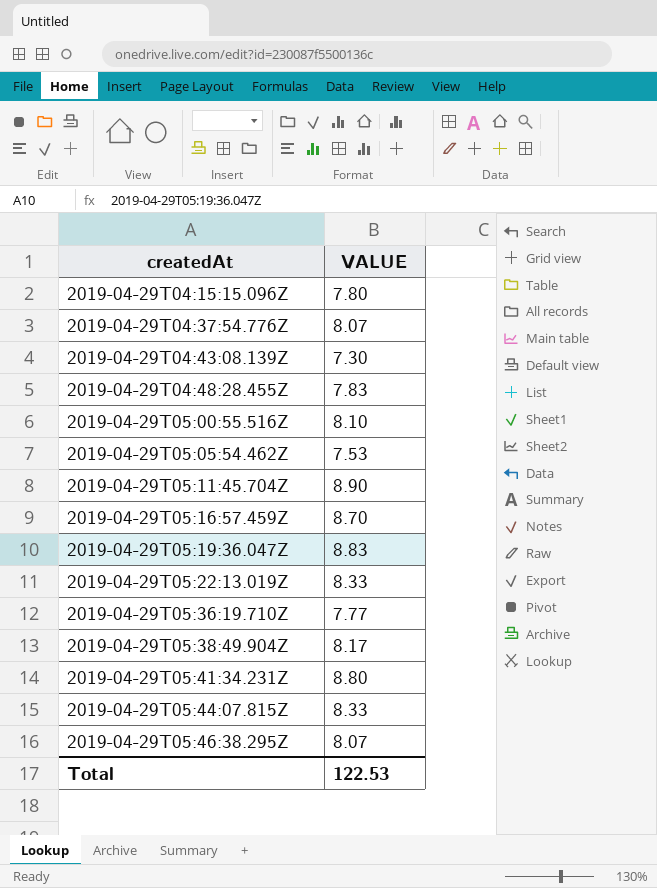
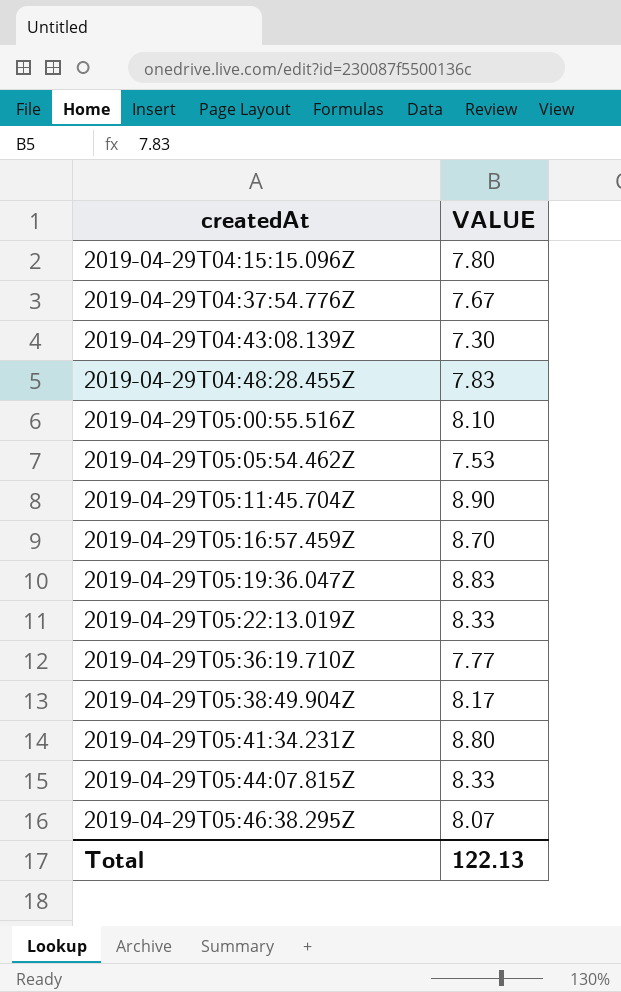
2019-04-29T04:37:54.776Z | VALUE: 8.07 -> 7.67
Total | VALUE: 122.53 -> 122.13

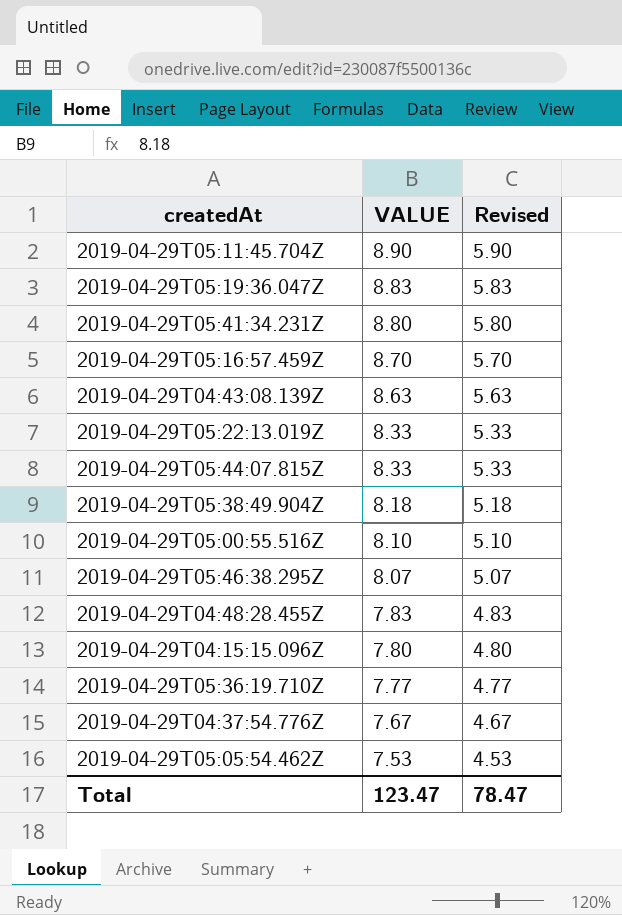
row order: createdAt ascending -> VALUE descending
column Revised | formula: none -> [VALUE] - 3
2019-04-29T04:43:08.139Z | VALUE: 7.30 -> 8.63
2019-04-29T05:38:49.904Z | VALUE: 8.17 -> 8.18
Total | VALUE: 122.13 -> 123.47

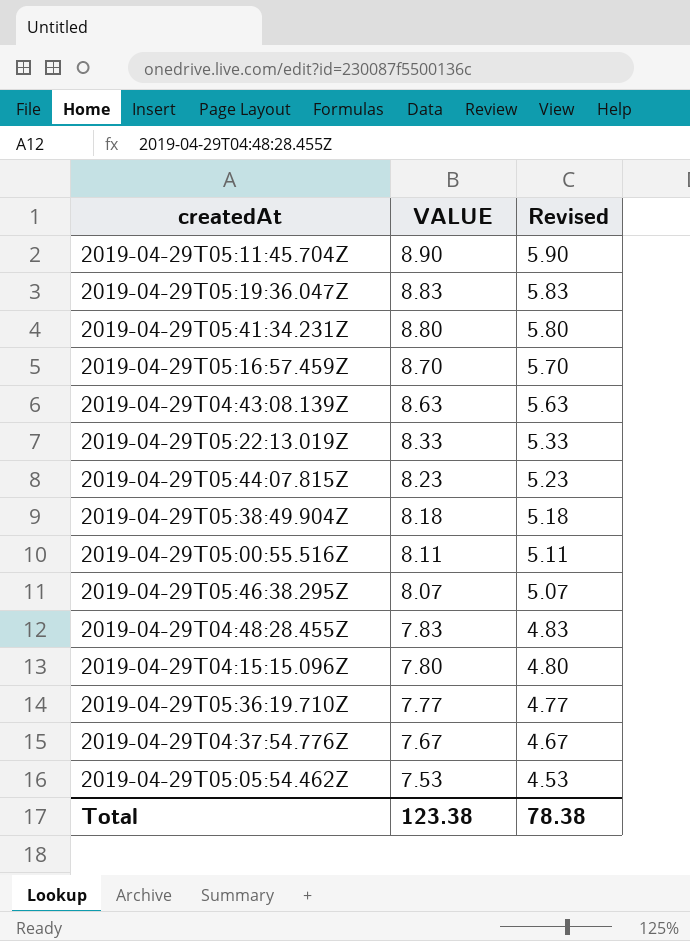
2019-04-29T05:44:07.815Z | VALUE: 8.33 -> 8.23
2019-04-29T05:44:07.815Z | Revised: 5.33 -> 5.23
2019-04-29T05:00:55.516Z | VALUE: 8.10 -> 8.11
2019-04-29T05:00:55.516Z | Revised: 5.10 -> 5.11
Total | VALUE: 123.47 -> 123.38
Total | Revised: 78.47 -> 78.38

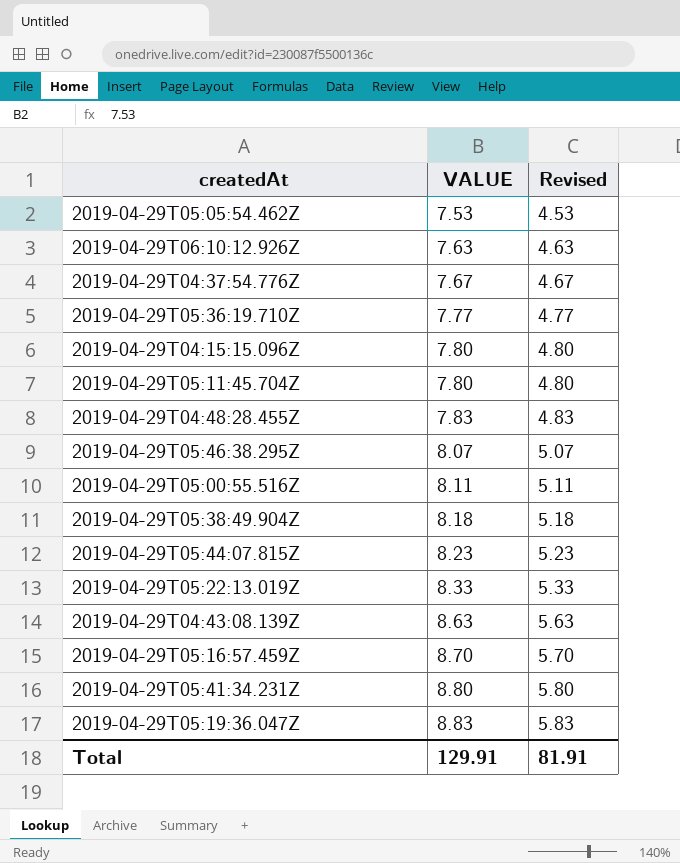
row order: VALUE descending -> VALUE ascending
row 2019-04-29T06:10:12.926Z: none -> 7.63 | 4.63
2019-04-29T05:11:45.704Z | VALUE: 8.90 -> 7.80
2019-04-29T05:11:45.704Z | Revised: 5.90 -> 4.80
Total | VALUE: 123.38 -> 129.91
Total | Revised: 78.38 -> 81.91

